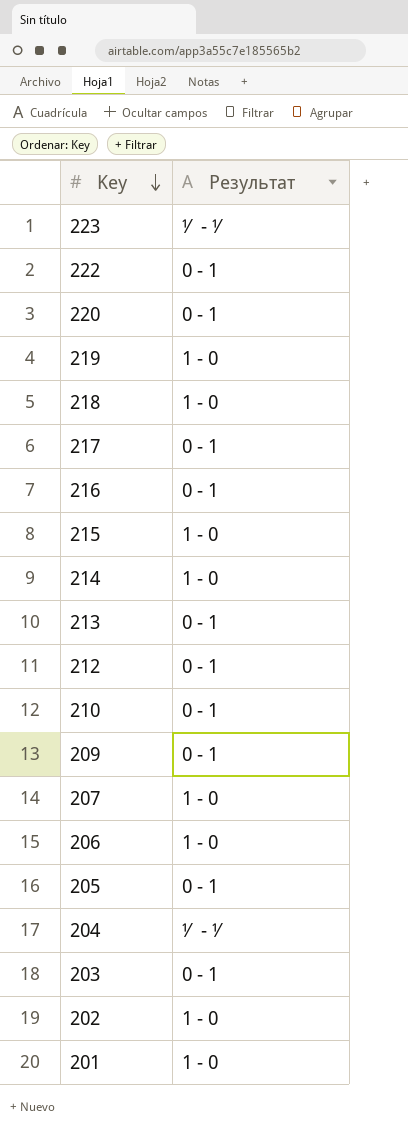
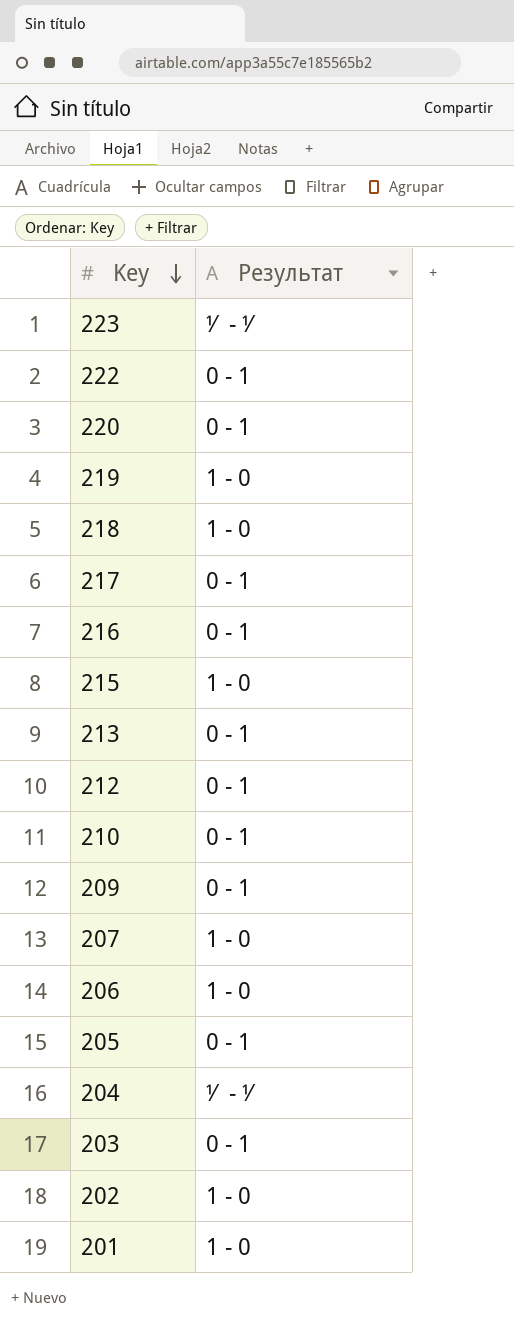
row 214: 1 - 0 -> none

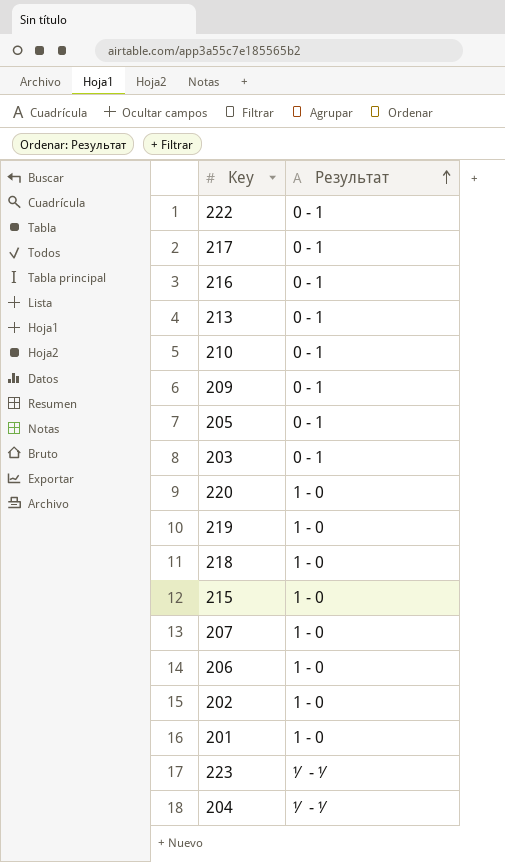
row order: Key descending -> Результат ascending
row 212: 0 - 1 -> none
220 | Результат: 0 - 1 -> 1 - 0

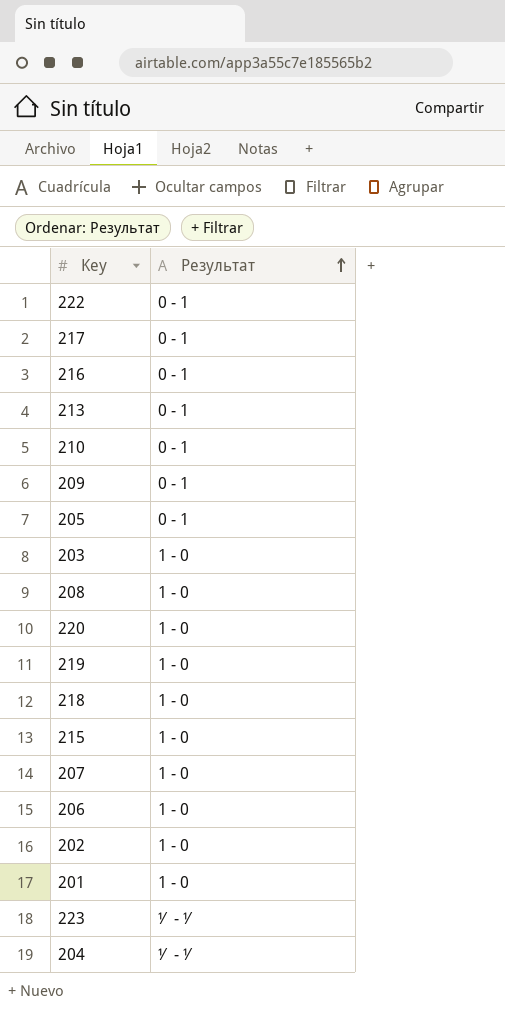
203 | Результат: 0 - 1 -> 1 - 0
row 208: none -> 1 - 0

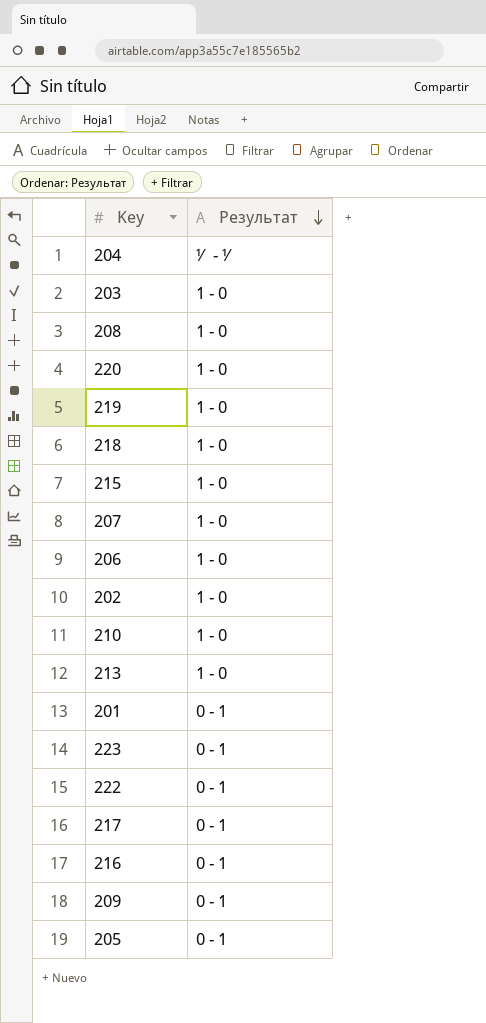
row order: Результат ascending -> Результат descending
210 | Результат: 0 - 1 -> 1 - 0
213 | Результат: 0 - 1 -> 1 - 0
201 | Результат: 1 - 0 -> 0 - 1
223 | Результат: ½ - ½ -> 0 - 1

